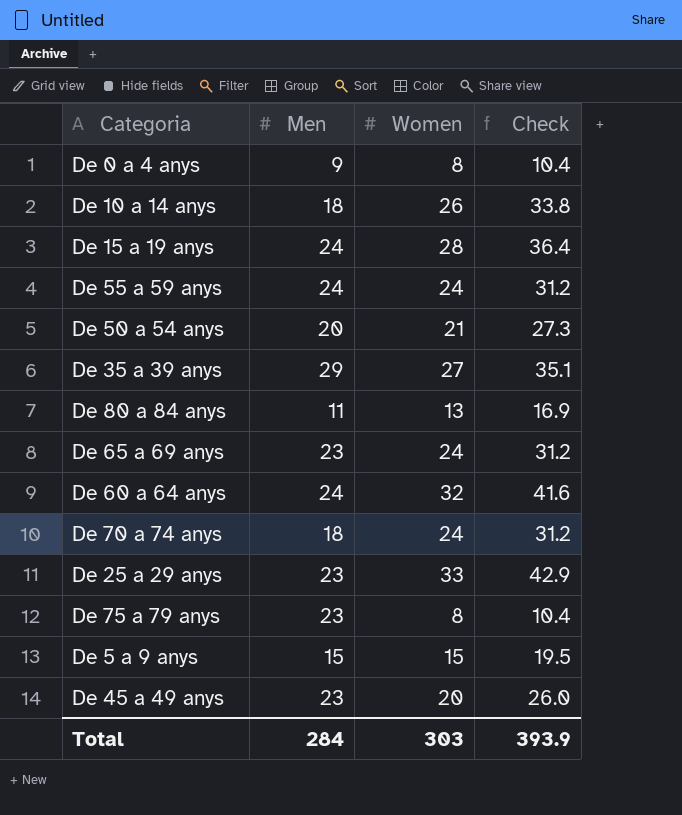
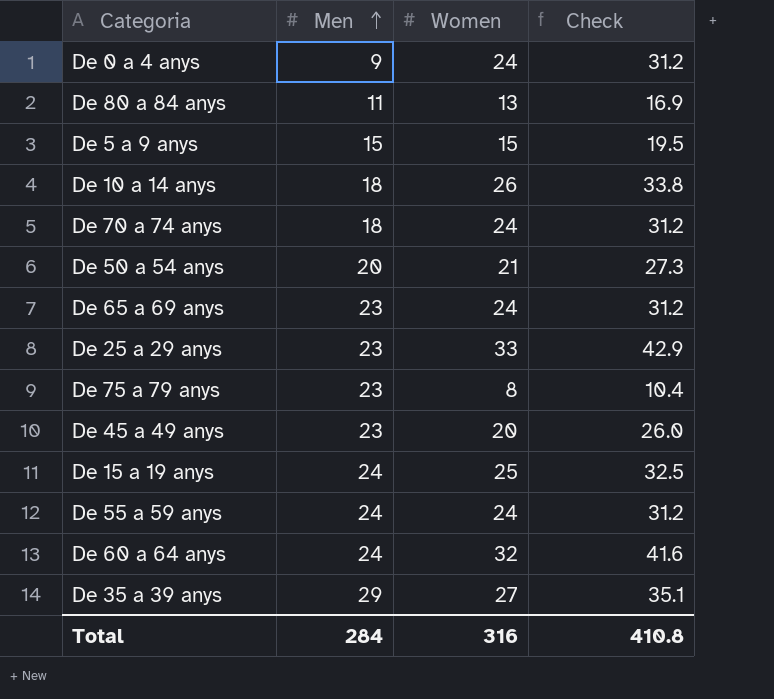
row order: none -> Men ascending
De 0 a 4 anys | Women: 8 -> 24
De 0 a 4 anys | Check: 10.4 -> 31.2
De 15 a 19 anys | Women: 28 -> 25
De 15 a 19 anys | Check: 36.4 -> 32.5
Total | Women: 303 -> 316
Total | Check: 393.9 -> 410.8

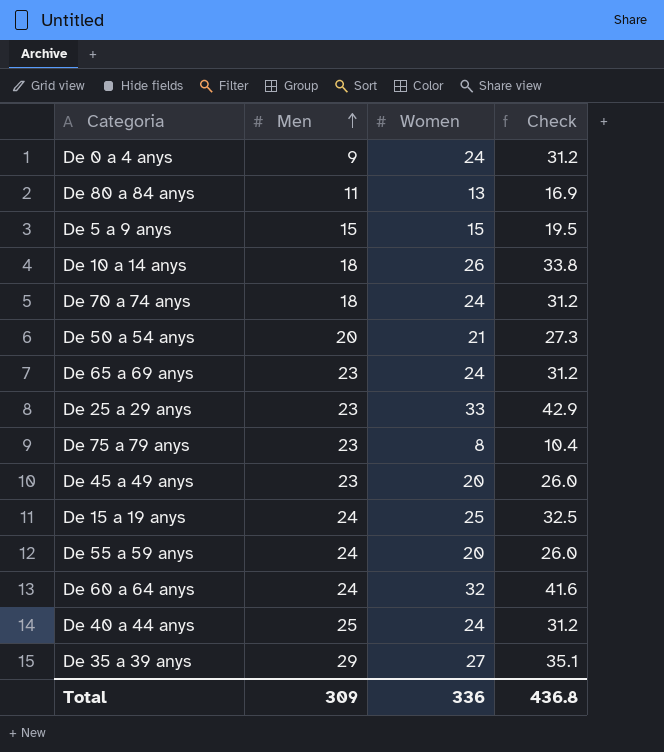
De 55 a 59 anys | Women: 24 -> 20
De 55 a 59 anys | Check: 31.2 -> 26.0
row De 40 a 44 anys: none -> 25 | 24 | 31.2
Total | Men: 284 -> 309
Total | Women: 316 -> 336
Total | Check: 410.8 -> 436.8

